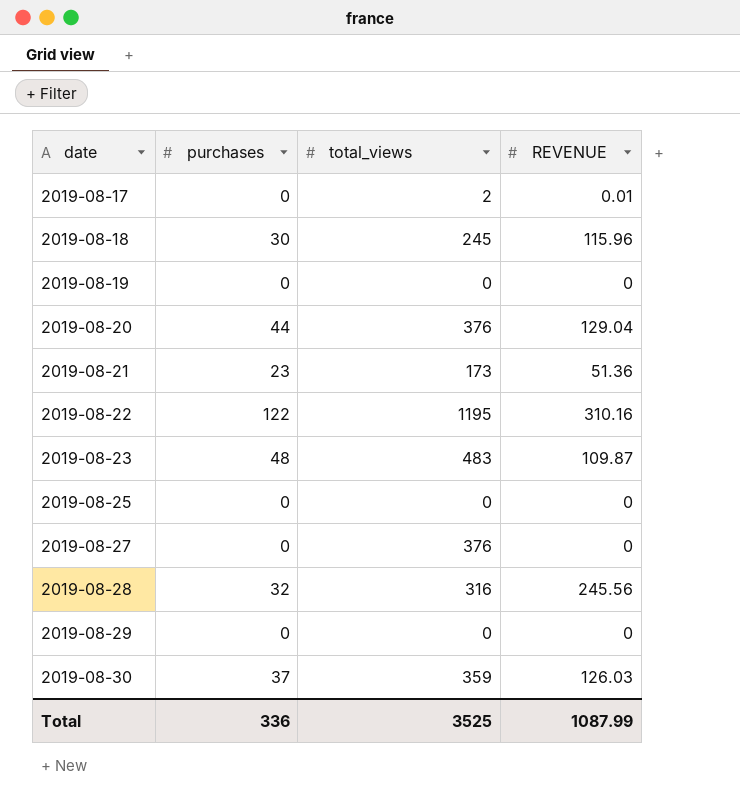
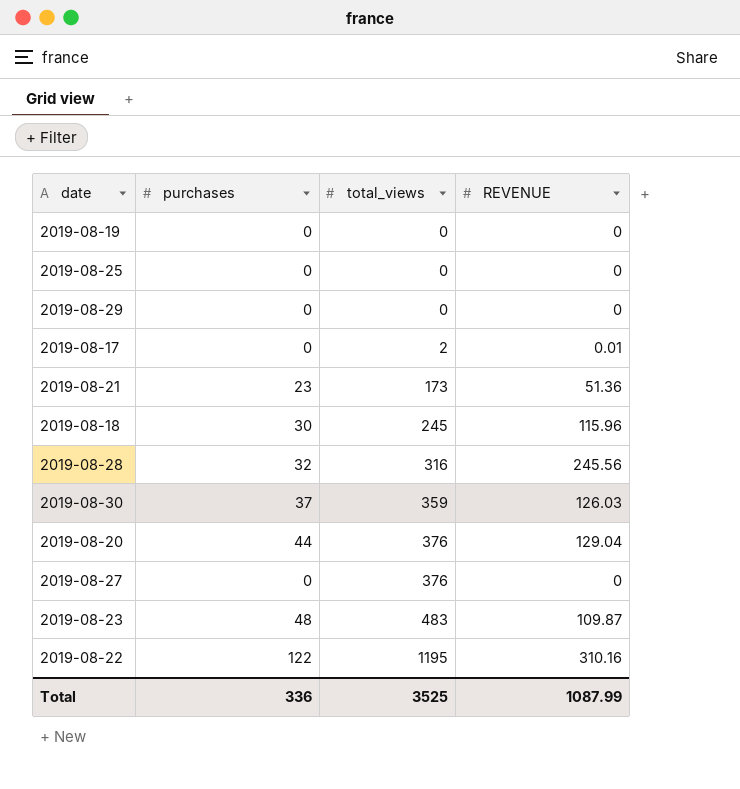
row order: date ascending -> total_views ascending

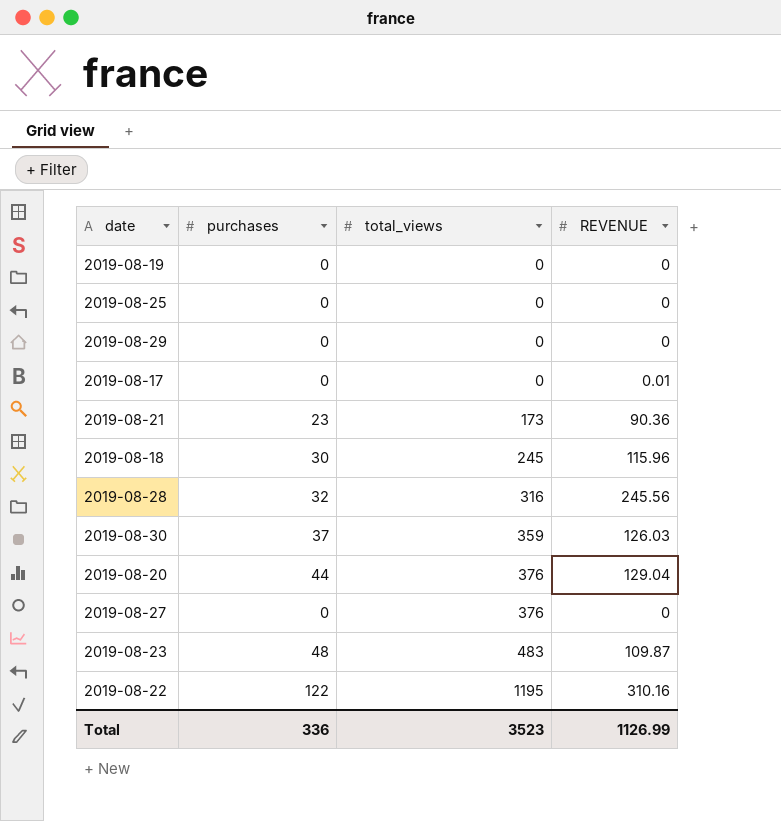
2019-08-17 | total_views: 2 -> 0
2019-08-21 | REVENUE: 51.36 -> 90.36
Total | total_views: 3525 -> 3523
Total | REVENUE: 1087.99 -> 1126.99

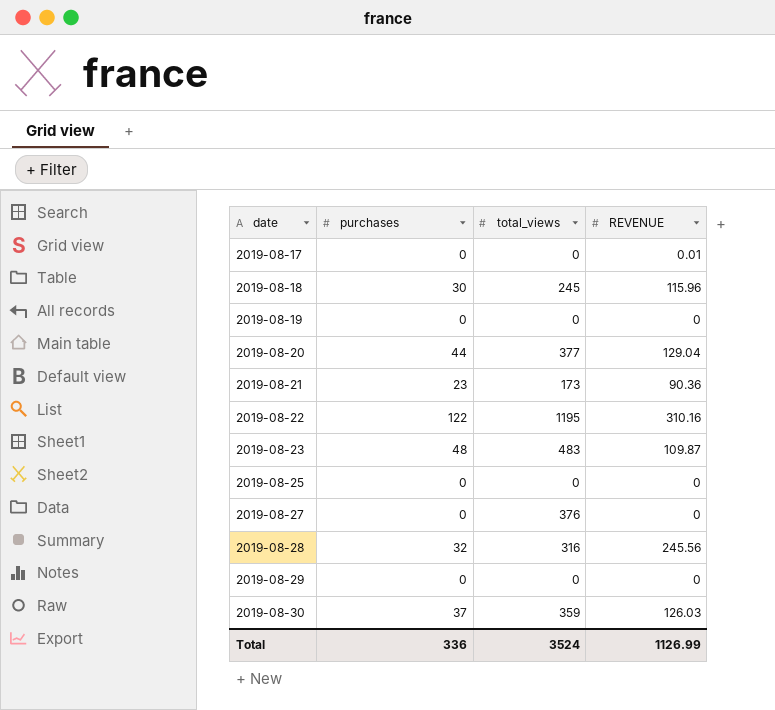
row order: total_views ascending -> date ascending
2019-08-20 | total_views: 376 -> 377
Total | total_views: 3523 -> 3524

